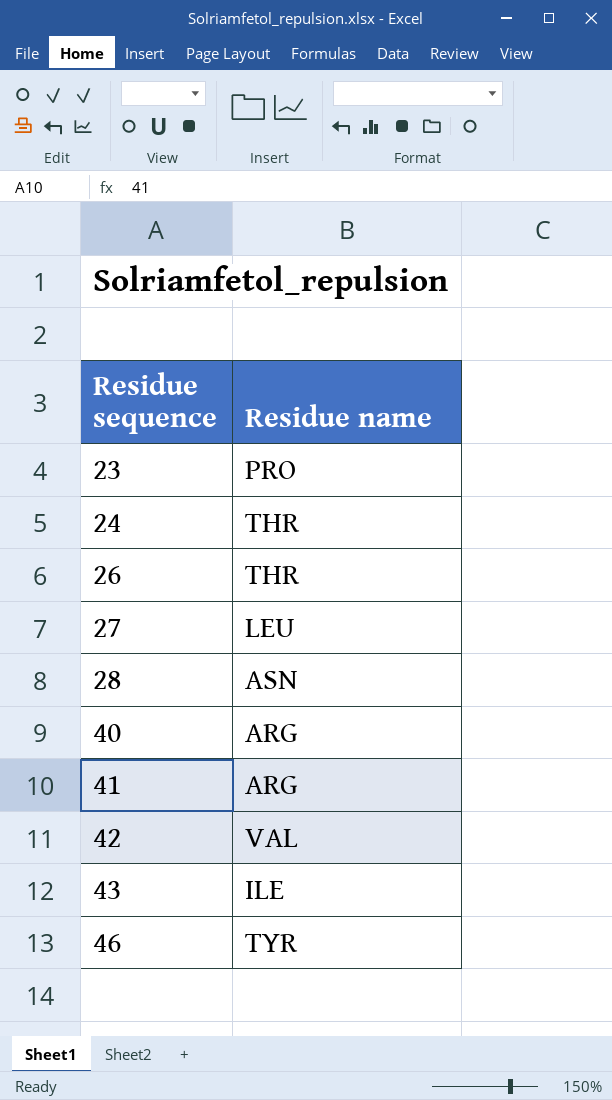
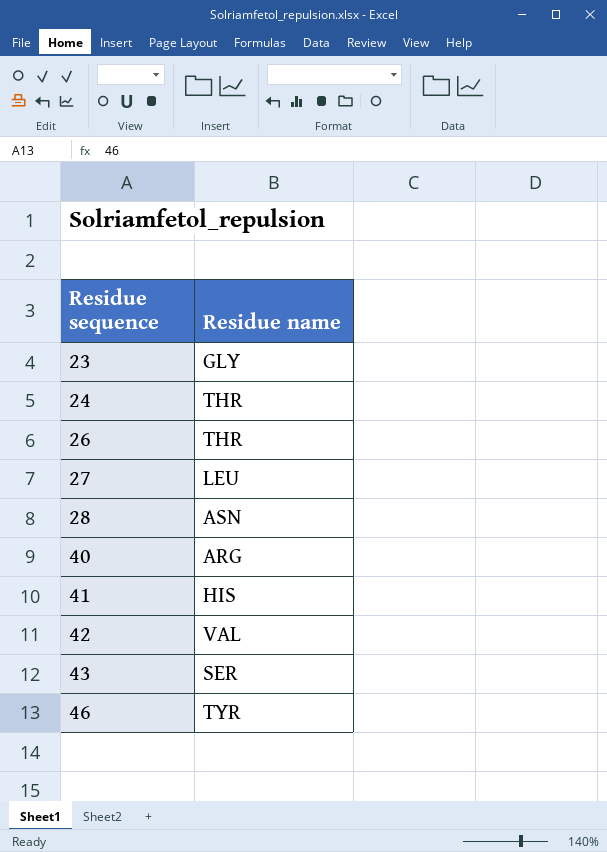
23 | Residue name: PRO -> GLY
41 | Residue name: ARG -> HIS
43 | Residue name: ILE -> SER

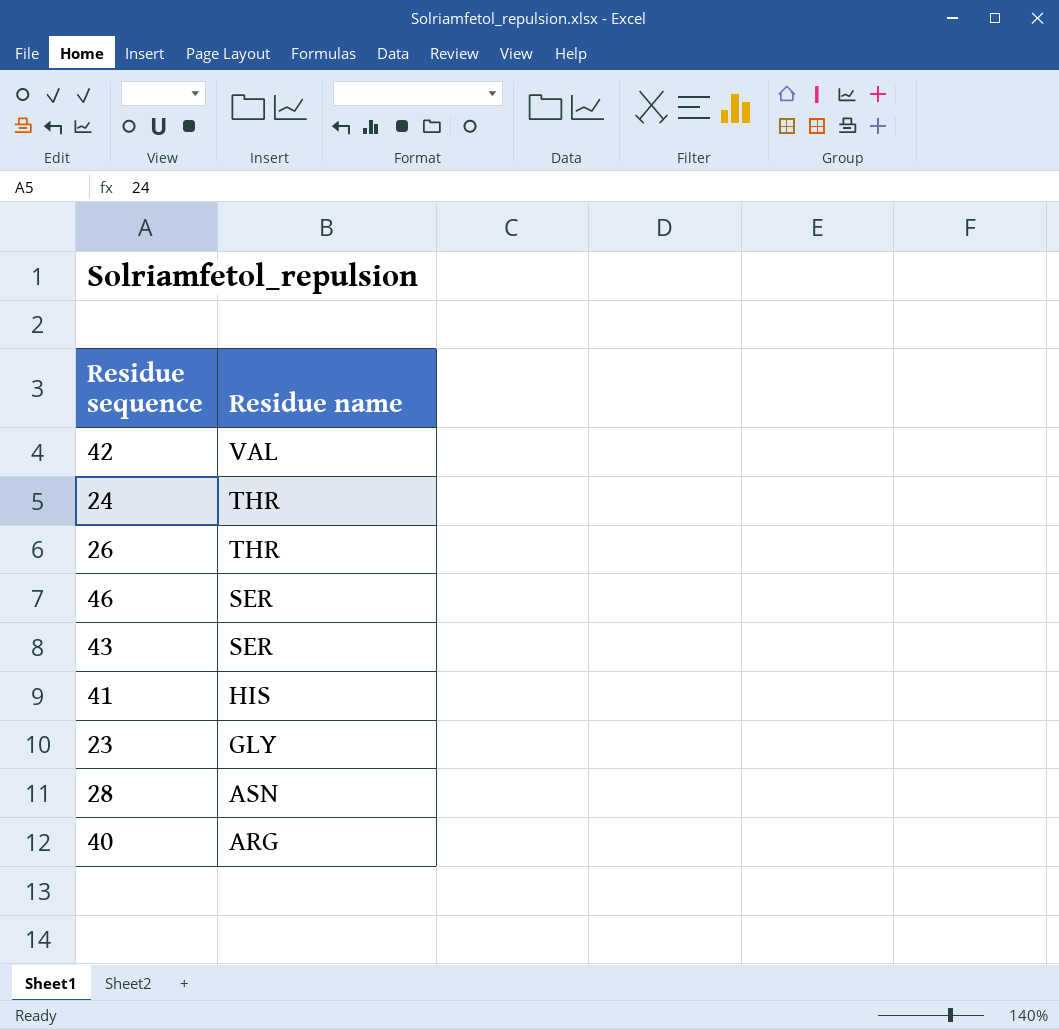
row order: Residue sequence ascending -> Residue name descending
row 27: LEU -> none
46 | Residue name: TYR -> SER

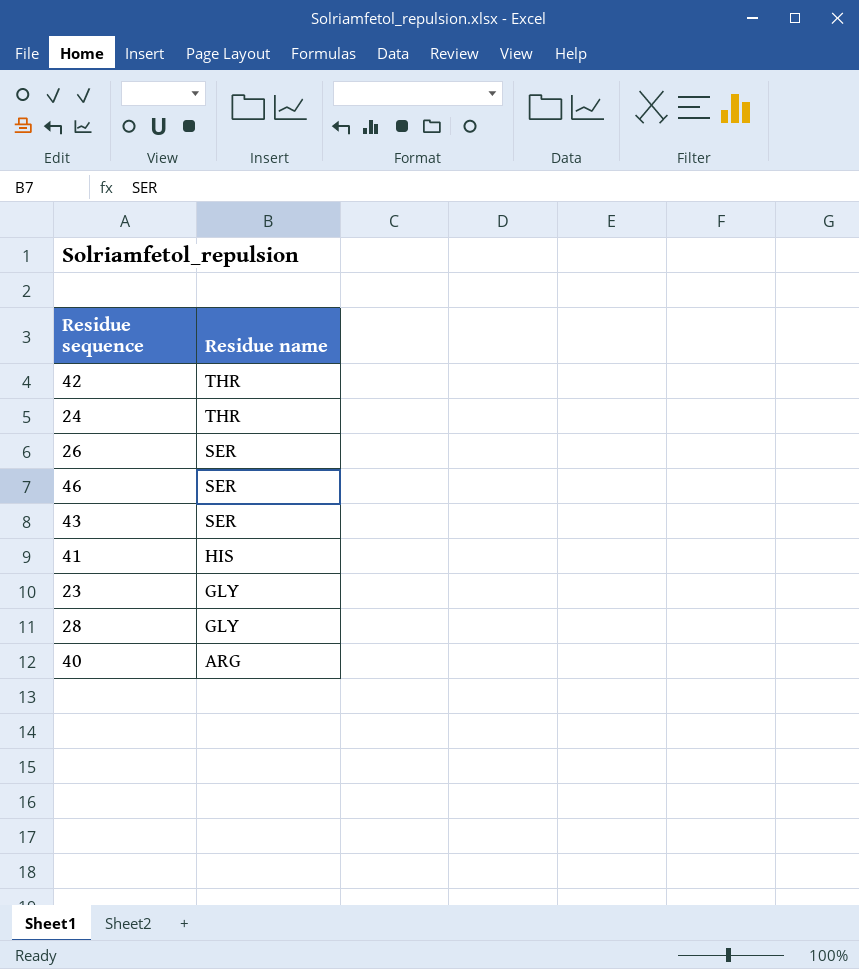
42 | Residue name: VAL -> THR
26 | Residue name: THR -> SER
28 | Residue name: ASN -> GLY

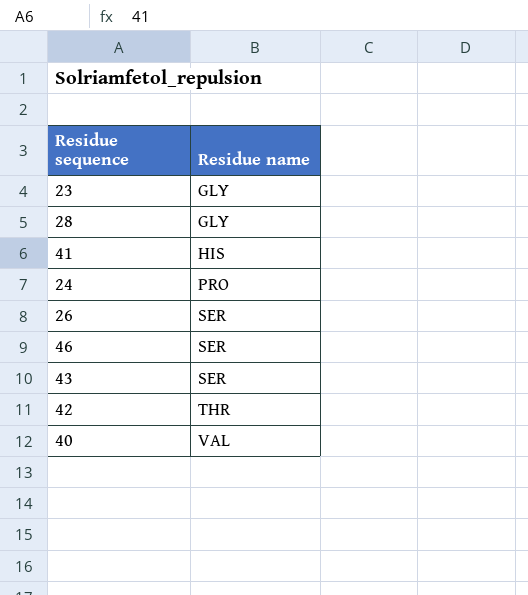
row order: Residue name descending -> Residue name ascending
24 | Residue name: THR -> PRO
40 | Residue name: ARG -> VAL

